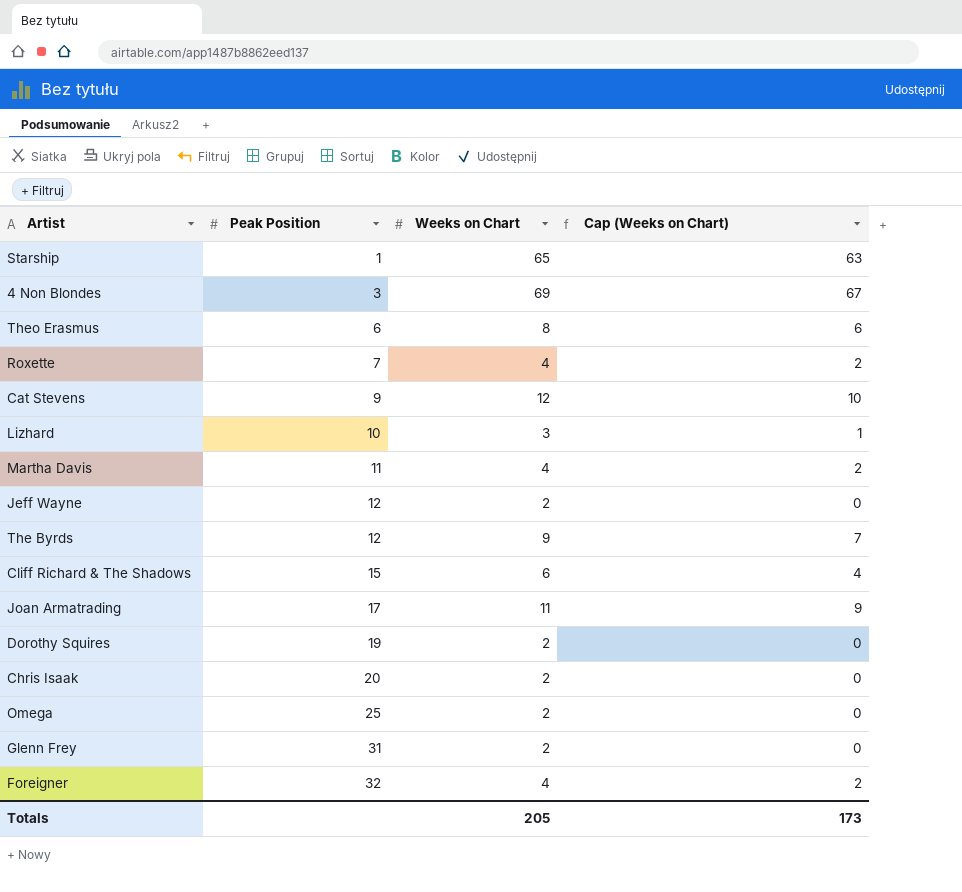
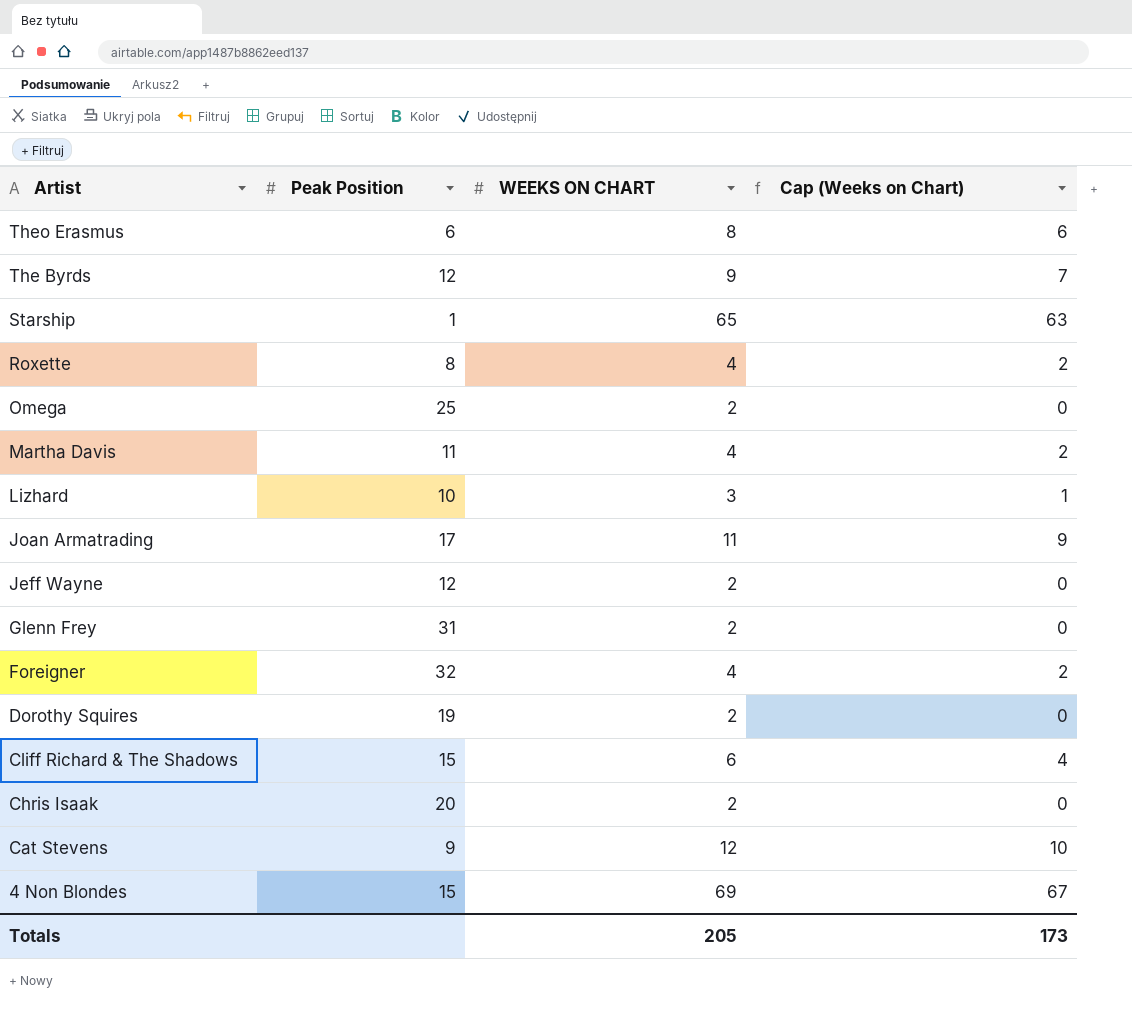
row order: Peak Position ascending -> Artist descending
column name: Weeks on Chart -> WEEKS ON CHART
Roxette | Peak Position: 7 -> 8
4 Non Blondes | Peak Position: 3 -> 15

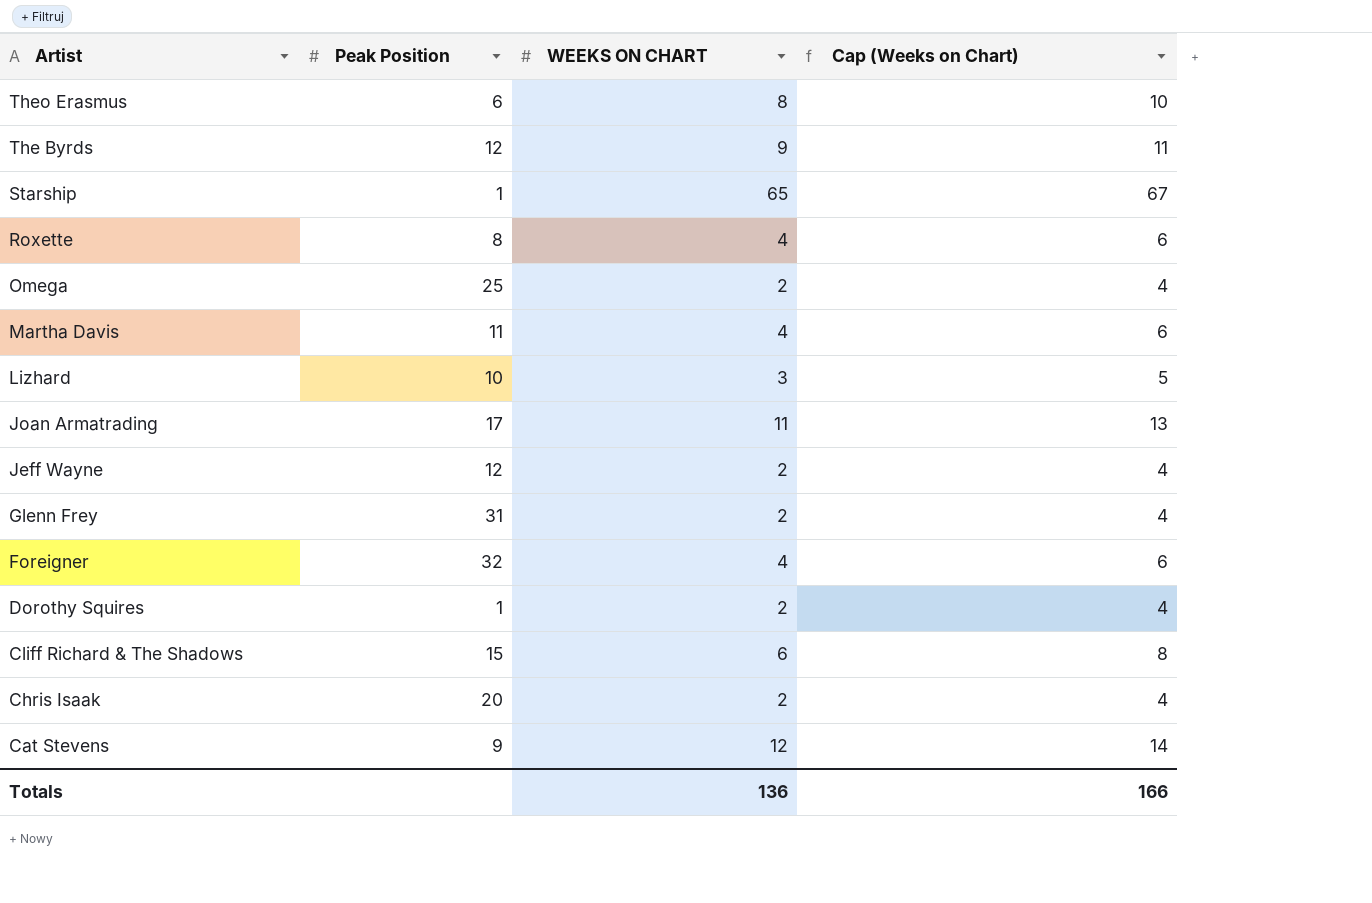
column Cap (Weeks on Chart) | formula: [WEEKS ON CHART] - 2 -> [WEEKS ON CHART] + 2
row 4 Non Blondes: 15 | 69 | 67 -> none
Dorothy Squires | Peak Position: 19 -> 1
Totals | WEEKS ON CHART: 205 -> 136
Totals | Cap (Weeks on Chart): 173 -> 166

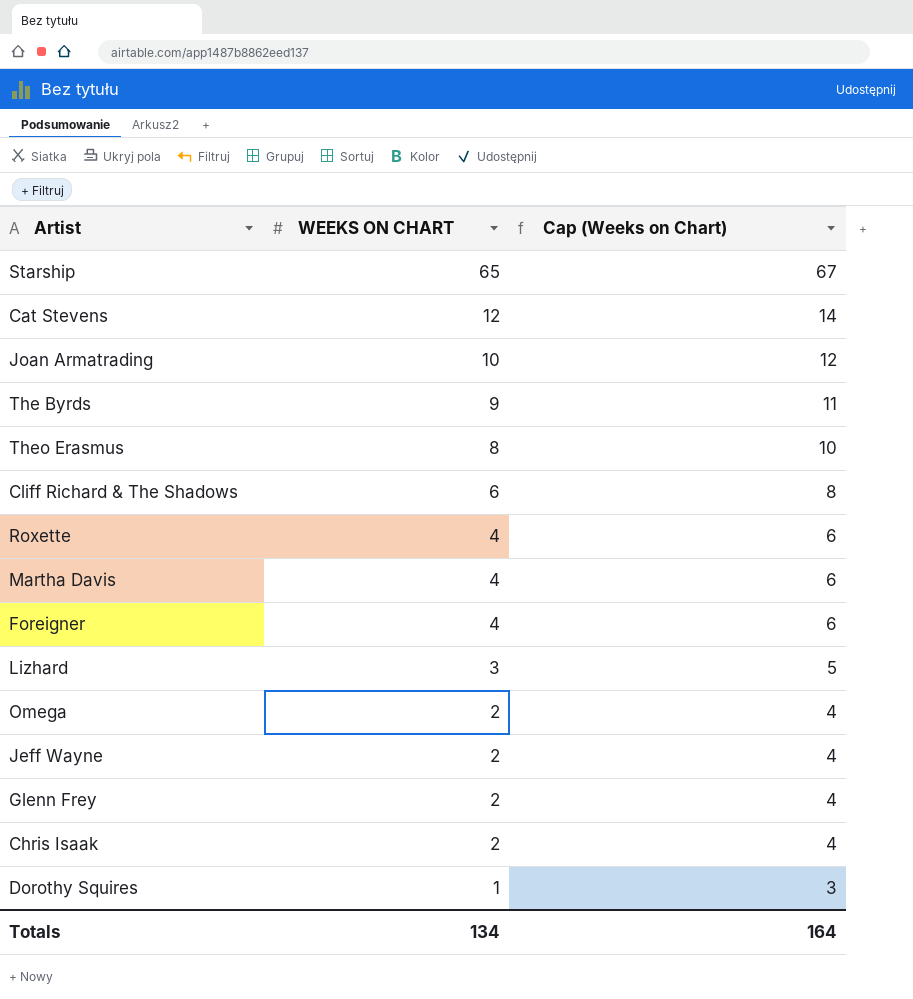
row order: Artist descending -> WEEKS ON CHART descending
column Peak Position | position: 2 -> none
Joan Armatrading | WEEKS ON CHART: 11 -> 10
Joan Armatrading | Cap (Weeks on Chart): 13 -> 12
Dorothy Squires | WEEKS ON CHART: 2 -> 1
Dorothy Squires | Cap (Weeks on Chart): 4 -> 3
Totals | WEEKS ON CHART: 136 -> 134
Totals | Cap (Weeks on Chart): 166 -> 164

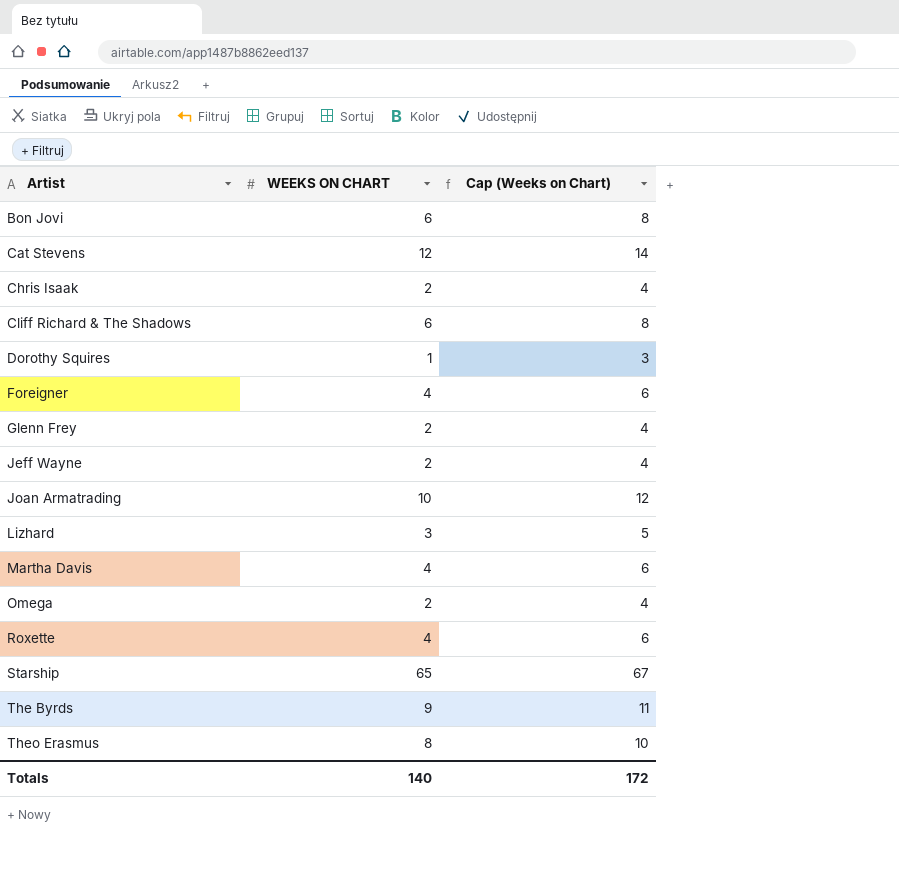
row order: WEEKS ON CHART descending -> Artist ascending
row Bon Jovi: none -> 6 | 8
Totals | WEEKS ON CHART: 134 -> 140
Totals | Cap (Weeks on Chart): 164 -> 172

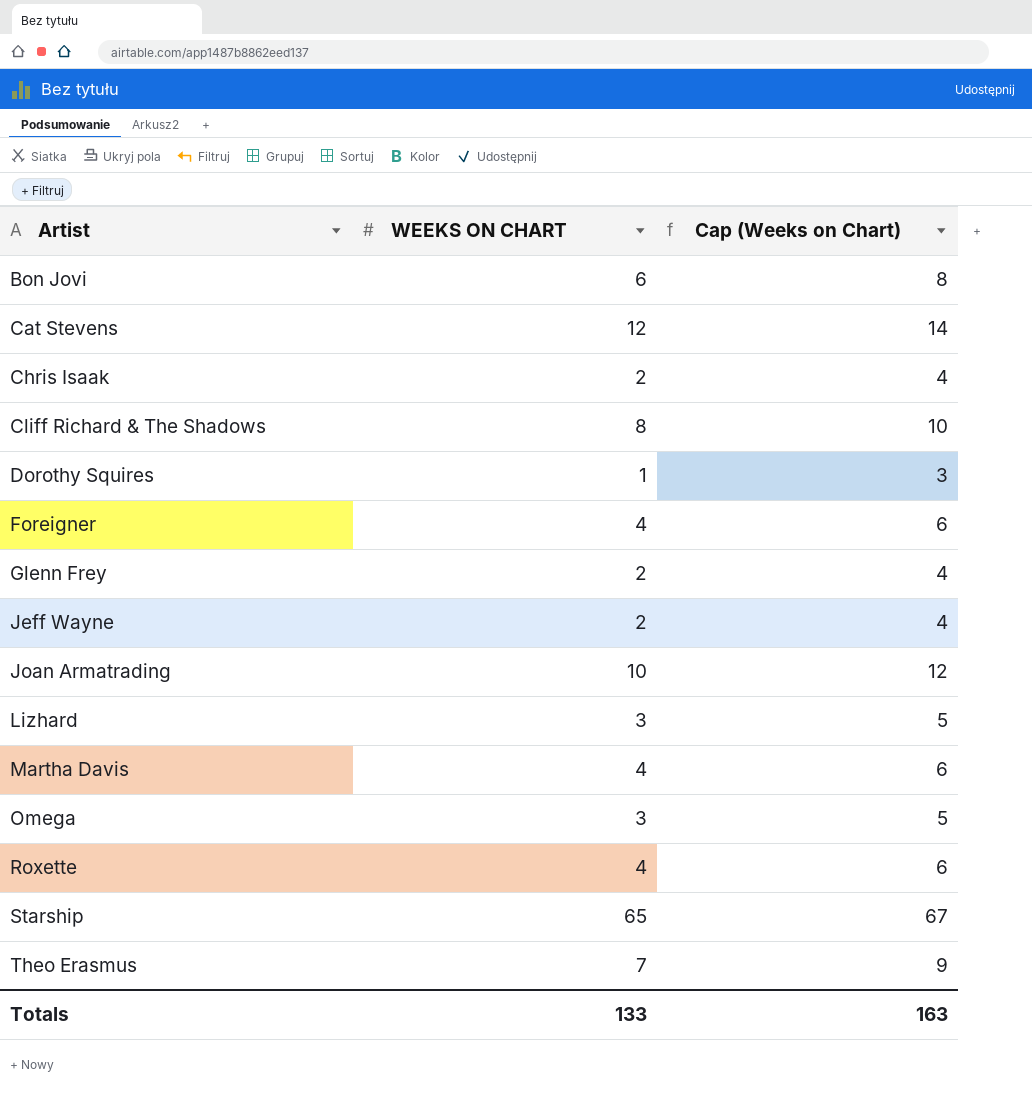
row The Byrds: 9 | 11 -> none
Cliff Richard & The Shadows | WEEKS ON CHART: 6 -> 8
Cliff Richard & The Shadows | Cap (Weeks on Chart): 8 -> 10
Omega | WEEKS ON CHART: 2 -> 3
Omega | Cap (Weeks on Chart): 4 -> 5
Theo Erasmus | WEEKS ON CHART: 8 -> 7
Theo Erasmus | Cap (Weeks on Chart): 10 -> 9
Totals | WEEKS ON CHART: 140 -> 133
Totals | Cap (Weeks on Chart): 172 -> 163

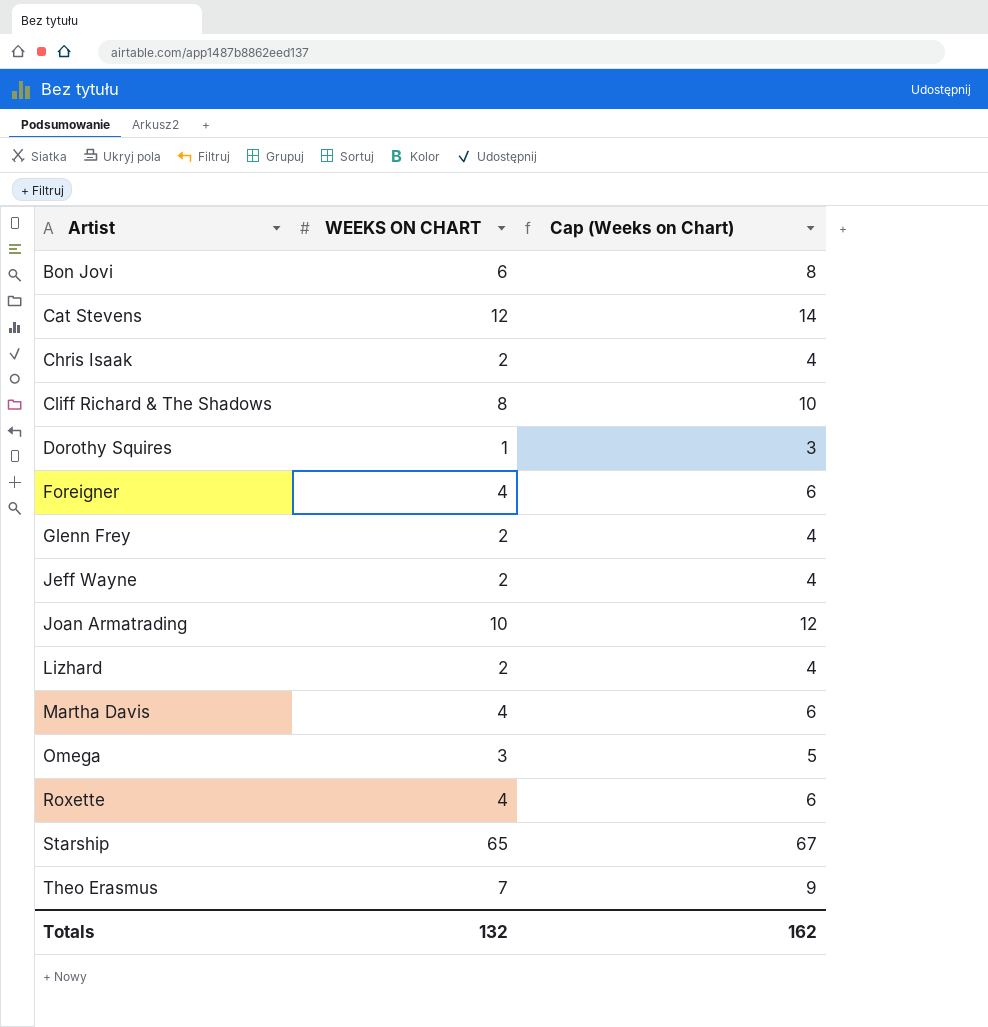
Lizhard | WEEKS ON CHART: 3 -> 2
Lizhard | Cap (Weeks on Chart): 5 -> 4
Totals | WEEKS ON CHART: 133 -> 132
Totals | Cap (Weeks on Chart): 163 -> 162

